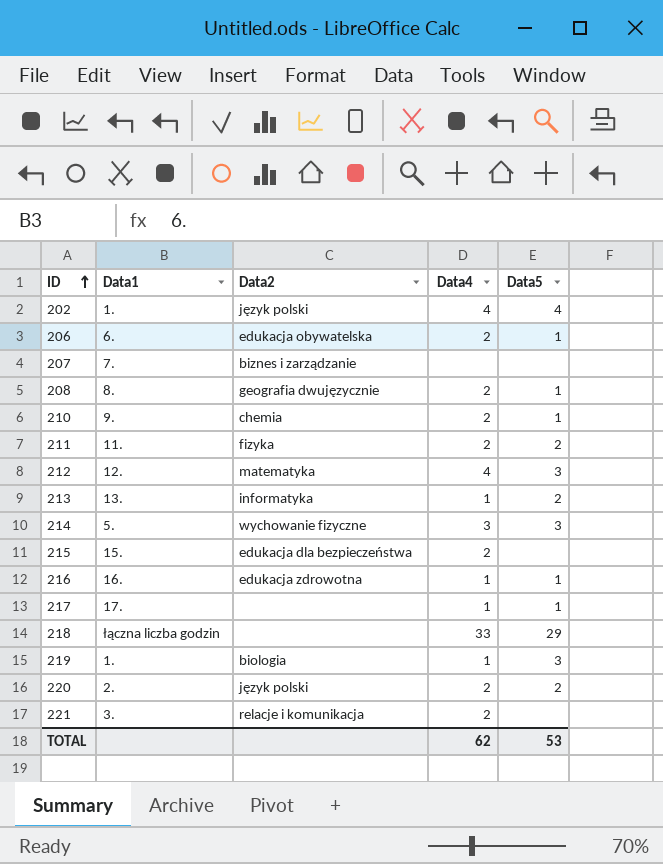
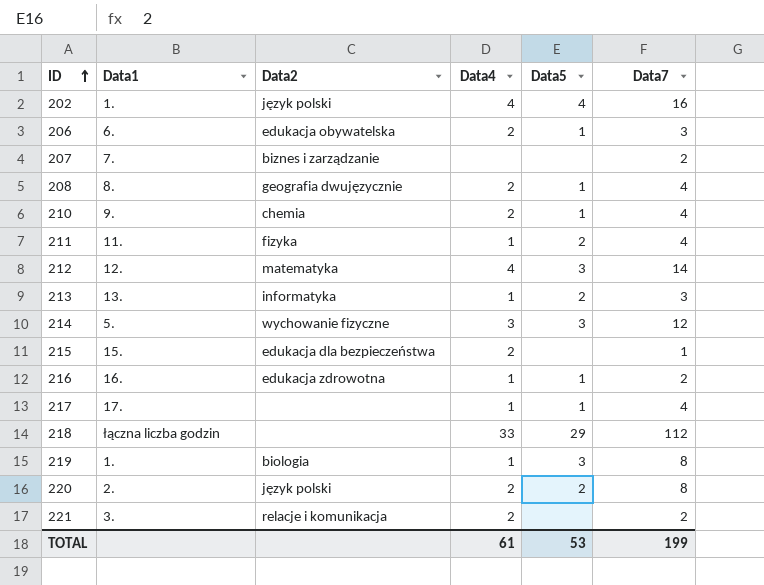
column Data7 | position: none -> 6
211 | Data4: 2 -> 1
TOTAL | Data4: 62 -> 61

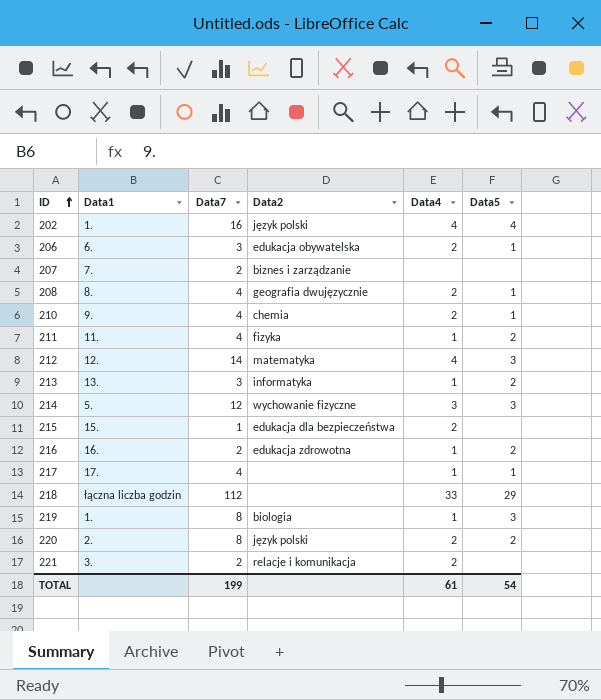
column Data7 | position: 6 -> 3
216 | Data5: 1 -> 2
TOTAL | Data5: 53 -> 54

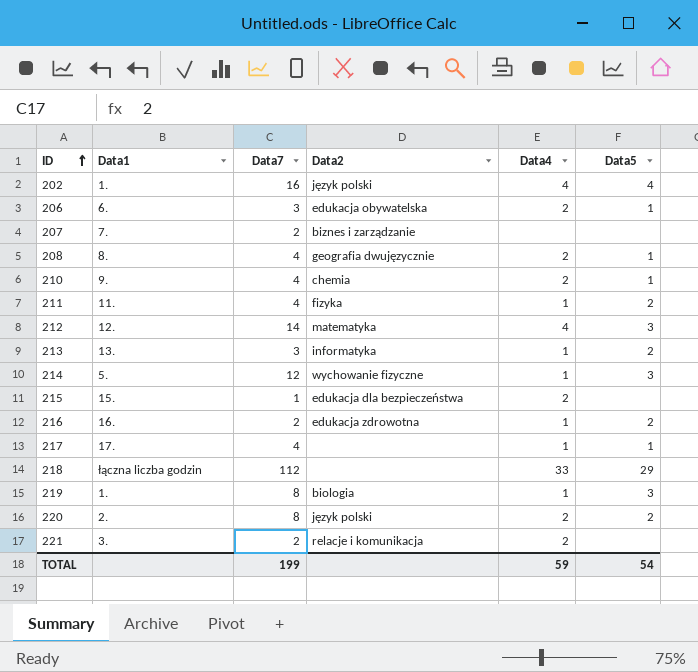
214 | Data4: 3 -> 1
TOTAL | Data4: 61 -> 59

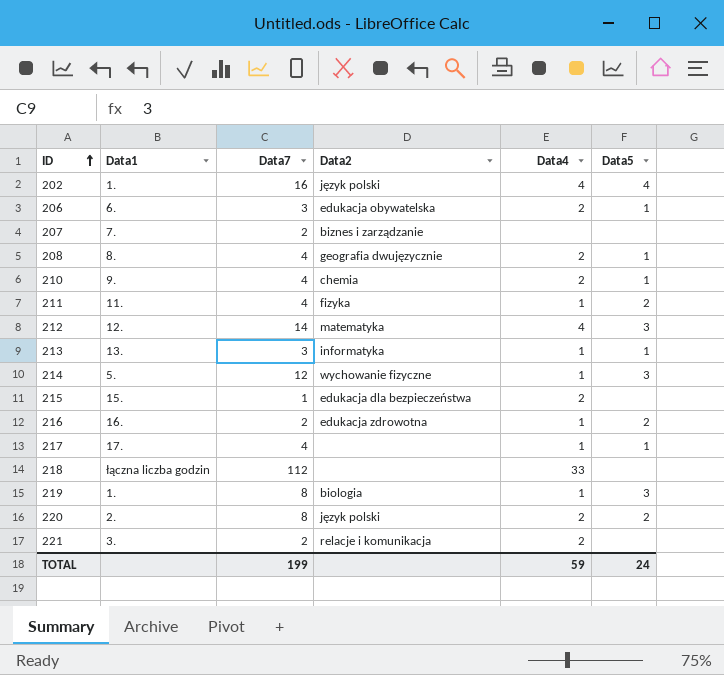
213 | Data5: 2 -> 1
218 | Data5: 29 -> none
TOTAL | Data5: 54 -> 24

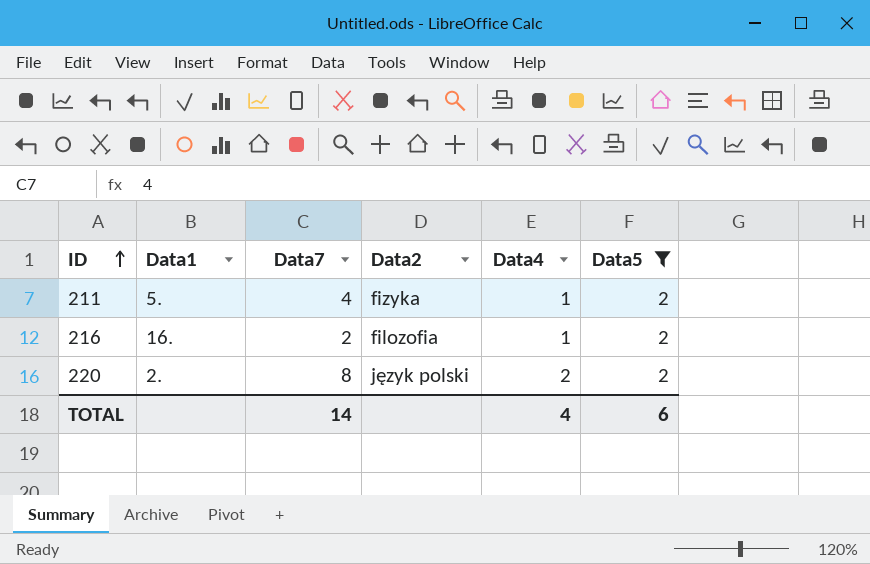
filter: none -> Data5 = 2
211 | Data1: 11. -> 5.
216 | Data2: edukacja zdrowotna -> filozofia
TOTAL | Data7: 199 -> 14
TOTAL | Data4: 59 -> 4
TOTAL | Data5: 24 -> 6

